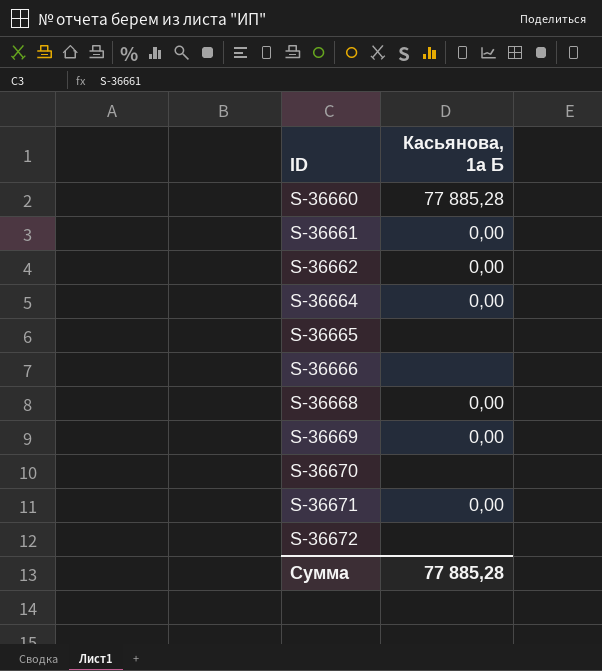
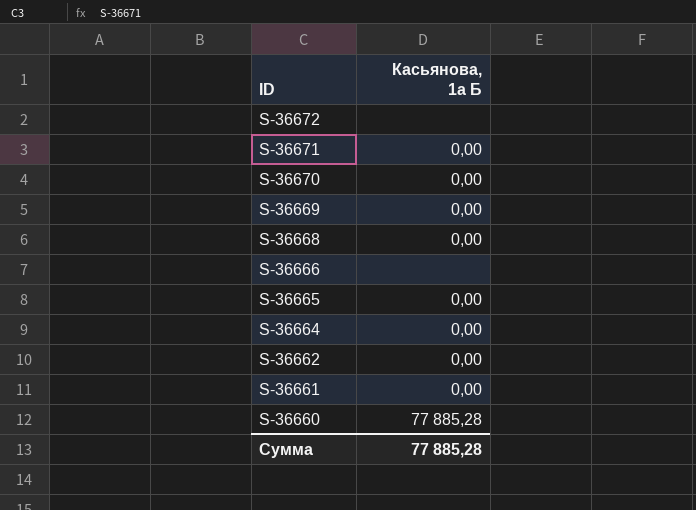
row order: ID ascending -> ID descending
S-36670 | Касьянова, 1а Б: none -> 0,00
S-36665 | Касьянова, 1а Б: none -> 0,00

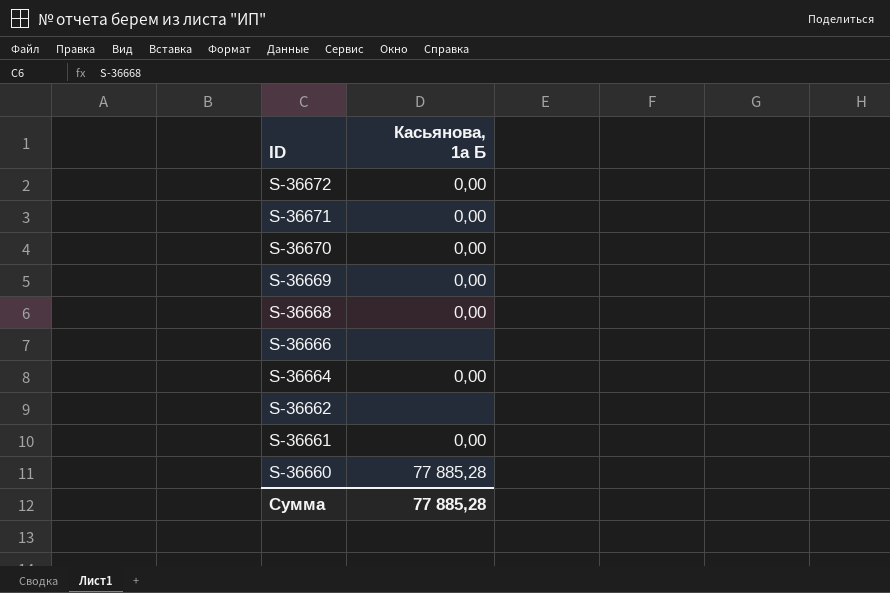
row S-36665: 0,00 -> none
S-36672 | Касьянова, 1а Б: none -> 0,00
S-36662 | Касьянова, 1а Б: 0,00 -> none

